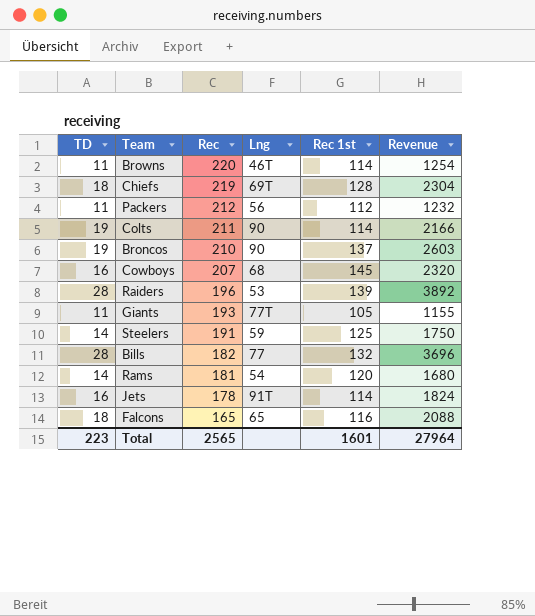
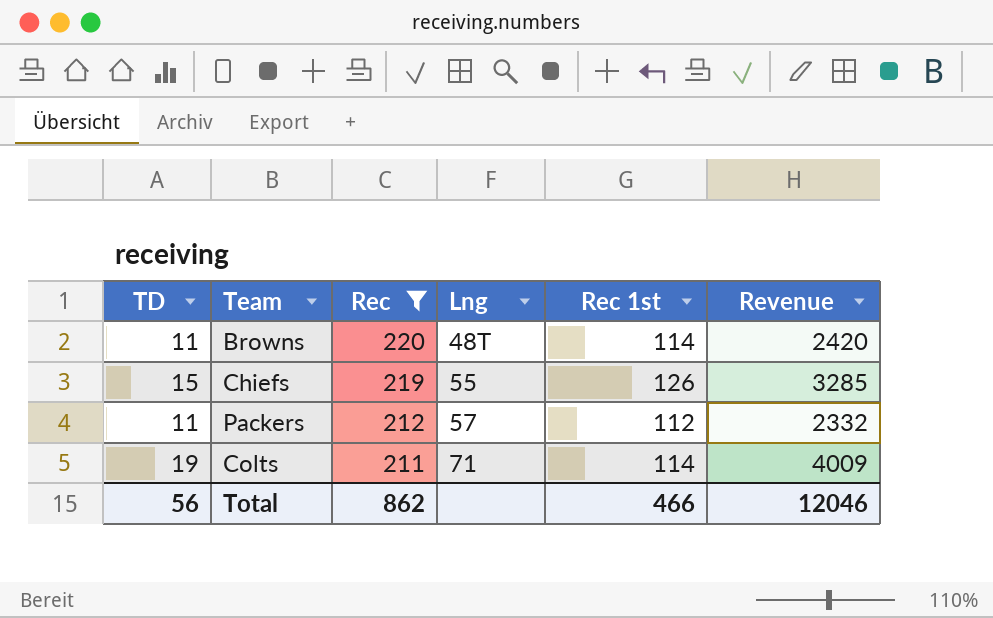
filter: none -> Rec >= 211
column Revenue | formula: [TD] * [Rec 1st] -> [TD] * [Rec]
Browns | Lng: 46T -> 48T
Chiefs | TD: 18 -> 15
Chiefs | Lng: 69T -> 55
Chiefs | Rec 1st: 128 -> 126
Packers | Lng: 56 -> 57
Colts | Lng: 90 -> 71
Total | TD: 223 -> 56
Total | Rec: 2565 -> 862
Total | Rec 1st: 1601 -> 466
Total | Revenue: 27964 -> 12046

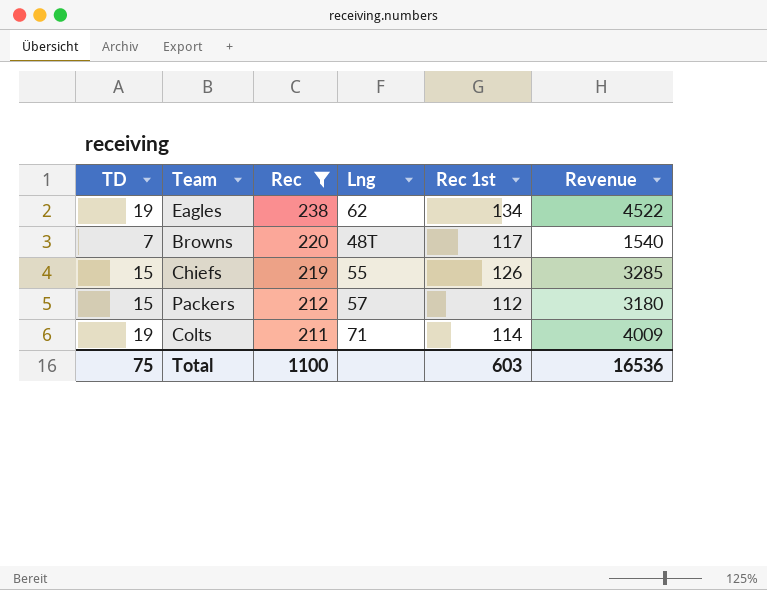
row Eagles: none -> 19 | 238 | 62 | 134 | 4522
Browns | TD: 11 -> 7
Browns | Rec 1st: 114 -> 117
Browns | Revenue: 2420 -> 1540
Packers | TD: 11 -> 15
Packers | Revenue: 2332 -> 3180
Total | TD: 56 -> 75
Total | Rec: 862 -> 1100
Total | Rec 1st: 466 -> 603
Total | Revenue: 12046 -> 16536

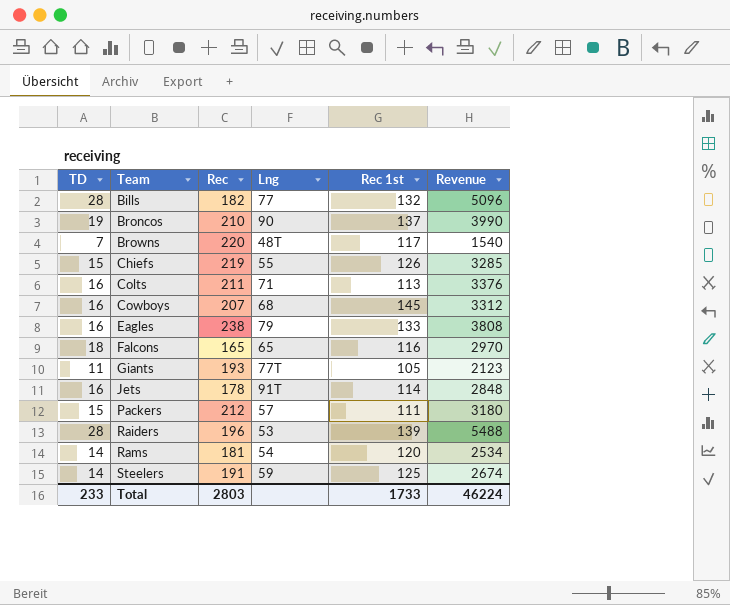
filter: Rec >= 211 -> none
row order: Rec descending -> Team ascending
Colts | TD: 19 -> 16
Colts | Rec 1st: 114 -> 113
Colts | Revenue: 4009 -> 3376
Eagles | TD: 19 -> 16
Eagles | Lng: 62 -> 79
Eagles | Rec 1st: 134 -> 133
Eagles | Revenue: 4522 -> 3808
Packers | Rec 1st: 112 -> 111
Total | TD: 75 -> 233
Total | Rec: 1100 -> 2803
Total | Rec 1st: 603 -> 1733
Total | Revenue: 16536 -> 46224

